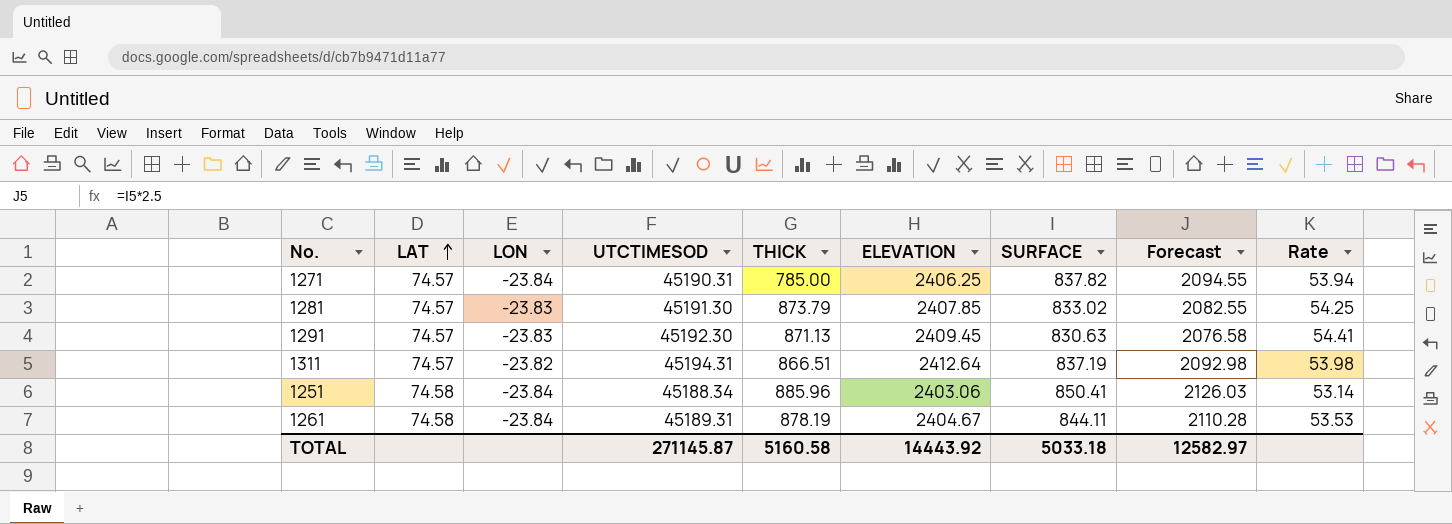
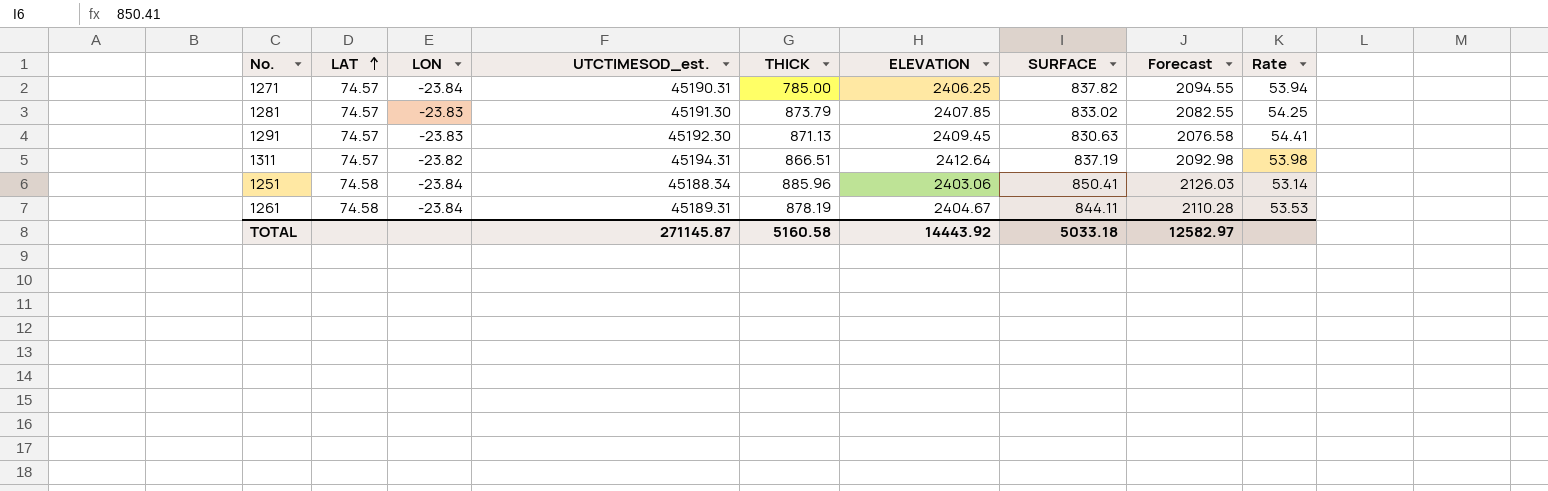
column name: UTCTIMESOD -> UTCTIMESOD_est.

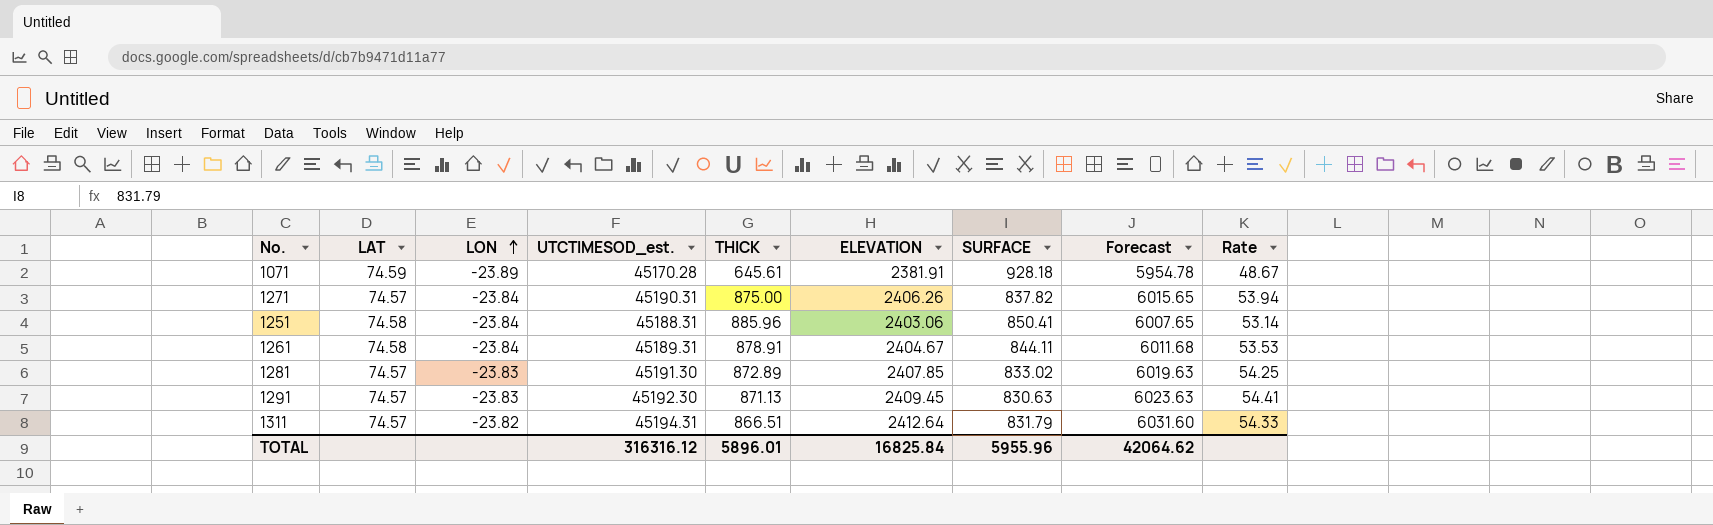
row order: LAT ascending -> LON ascending
column Forecast | formula: [SURFACE] * 2.5 -> [ELEVATION] * 2.5
row 1071: none -> 74.59 | -23.89 | 45170.28 | 645.61 | 2381.91 | 928.18 | 5954.78 | 48.67
1271 | THICK: 785.00 -> 875.00
1271 | ELEVATION: 2406.25 -> 2406.26
1251 | UTCTIMESOD_est.: 45188.34 -> 45188.31
1261 | THICK: 878.19 -> 878.91
1281 | THICK: 873.79 -> 872.89
1311 | SURFACE: 837.19 -> 831.79
1311 | Rate: 53.98 -> 54.33
TOTAL | UTCTIMESOD_est.: 271145.87 -> 316316.12
TOTAL | THICK: 5160.58 -> 5896.01
TOTAL | ELEVATION: 14443.92 -> 16825.84
TOTAL | SURFACE: 5033.18 -> 5955.96
TOTAL | Forecast: 12582.97 -> 42064.62

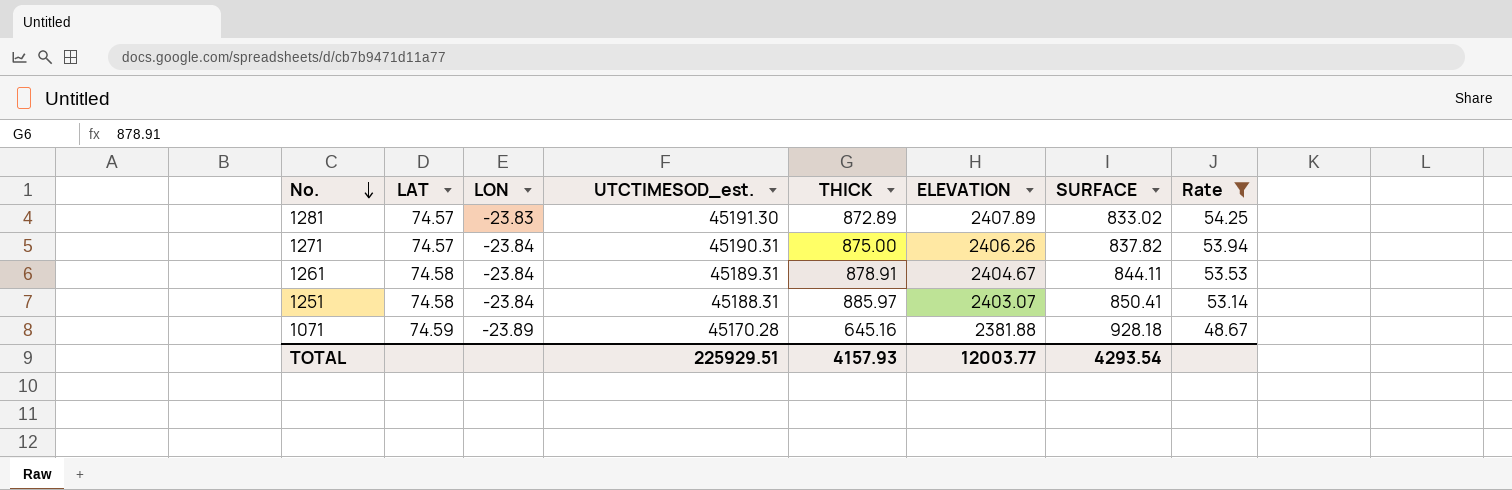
filter: none -> Rate <= 54.25
row order: LON ascending -> No. descending
column Forecast | formula: [ELEVATION] * 2.5 -> none
1281 | ELEVATION: 2407.85 -> 2407.89
1251 | THICK: 885.96 -> 885.97
1251 | ELEVATION: 2403.06 -> 2403.07
1071 | THICK: 645.61 -> 645.16
1071 | ELEVATION: 2381.91 -> 2381.88
TOTAL | UTCTIMESOD_est.: 316316.12 -> 225929.51
TOTAL | THICK: 5896.01 -> 4157.93
TOTAL | ELEVATION: 16825.84 -> 12003.77
TOTAL | SURFACE: 5955.96 -> 4293.54

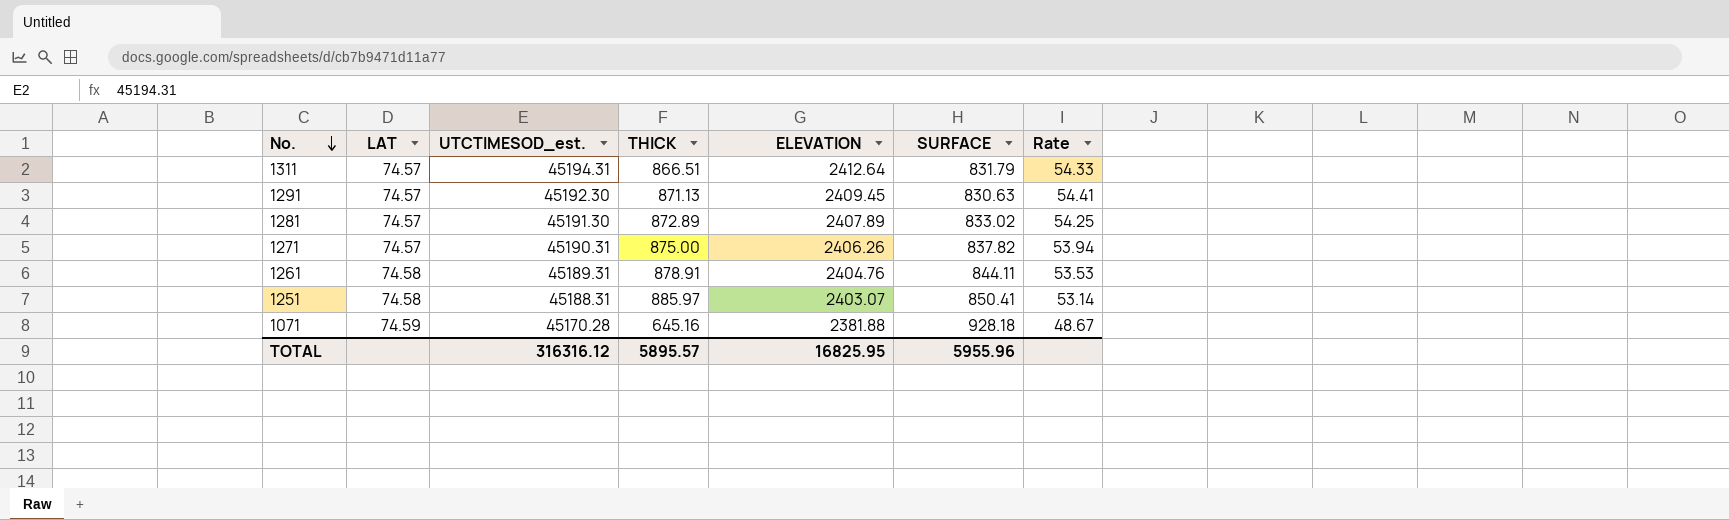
filter: Rate <= 54.25 -> none
column LON | position: 3 -> none
1261 | ELEVATION: 2404.67 -> 2404.76
TOTAL | UTCTIMESOD_est.: 225929.51 -> 316316.12
TOTAL | THICK: 4157.93 -> 5895.57
TOTAL | ELEVATION: 12003.77 -> 16825.95
TOTAL | SURFACE: 4293.54 -> 5955.96

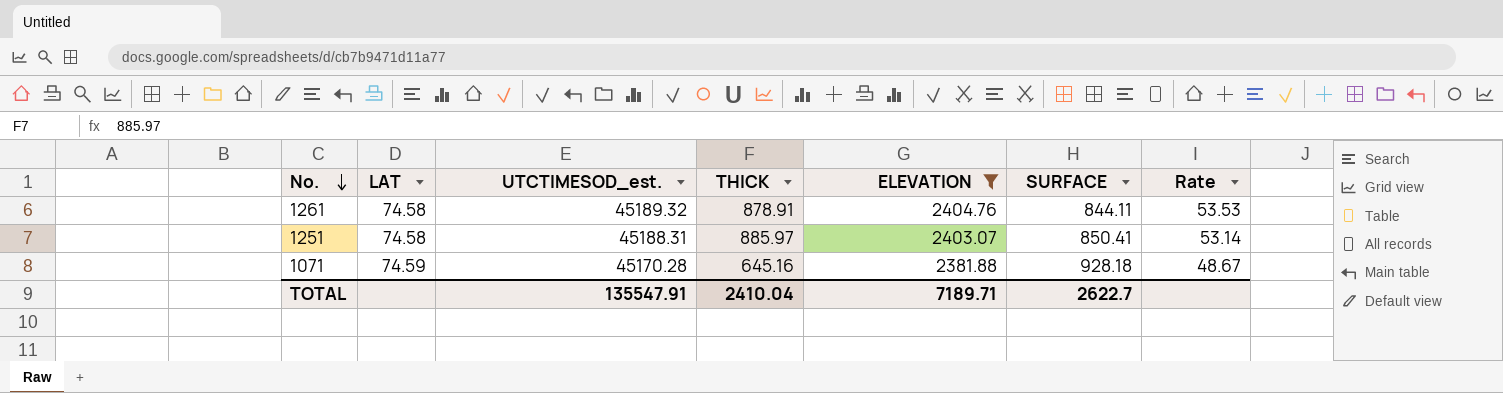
filter: none -> ELEVATION <= 2404.76
1261 | UTCTIMESOD_est.: 45189.31 -> 45189.32
TOTAL | UTCTIMESOD_est.: 316316.12 -> 135547.91
TOTAL | THICK: 5895.57 -> 2410.04
TOTAL | ELEVATION: 16825.95 -> 7189.71
TOTAL | SURFACE: 5955.96 -> 2622.7

